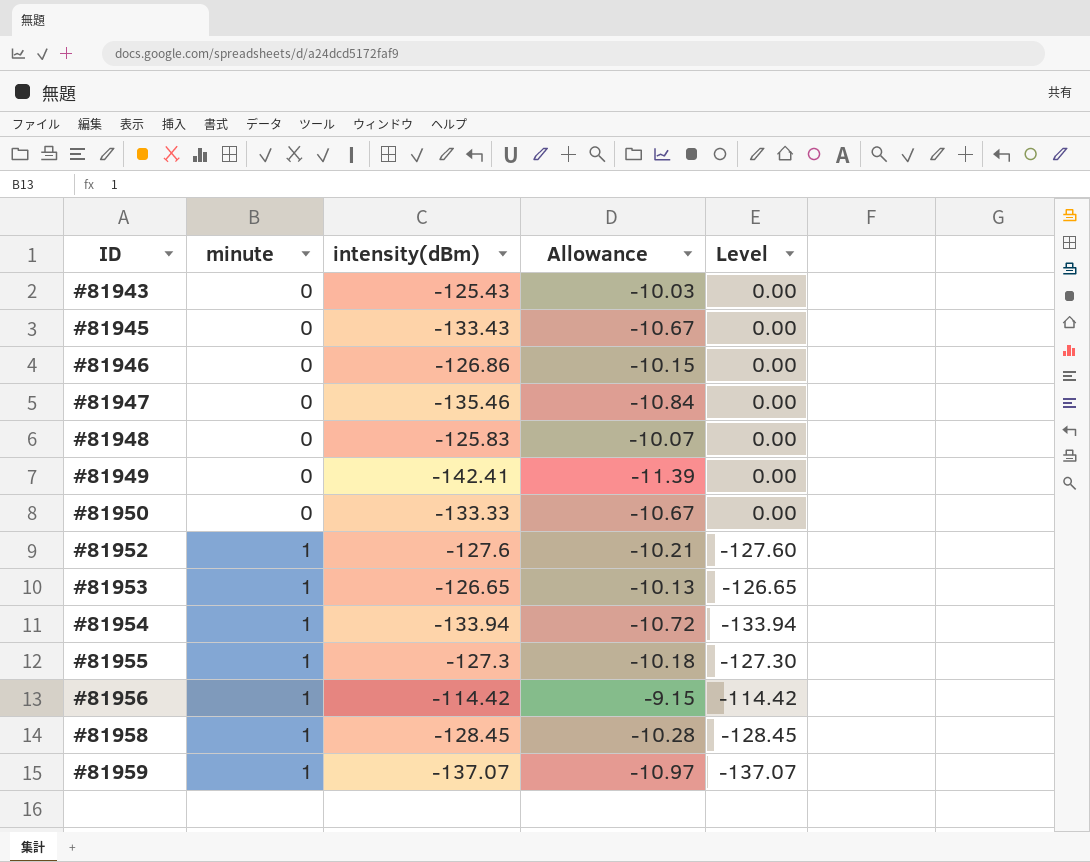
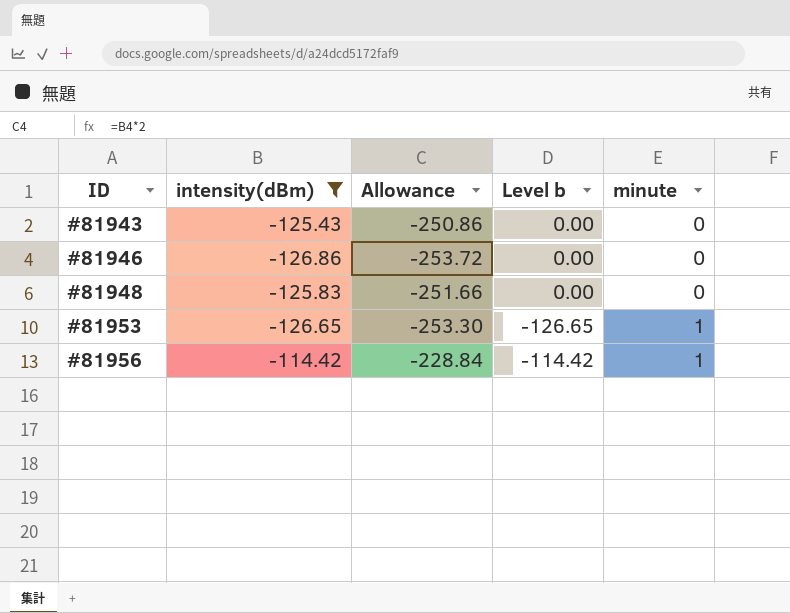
filter: none -> intensity(dBm) >= -126.86
column Allowance | formula: [intensity(dBm)] * 0.08 -> [intensity(dBm)] * 2
column name: Level -> Level b
column minute | position: 2 -> 5

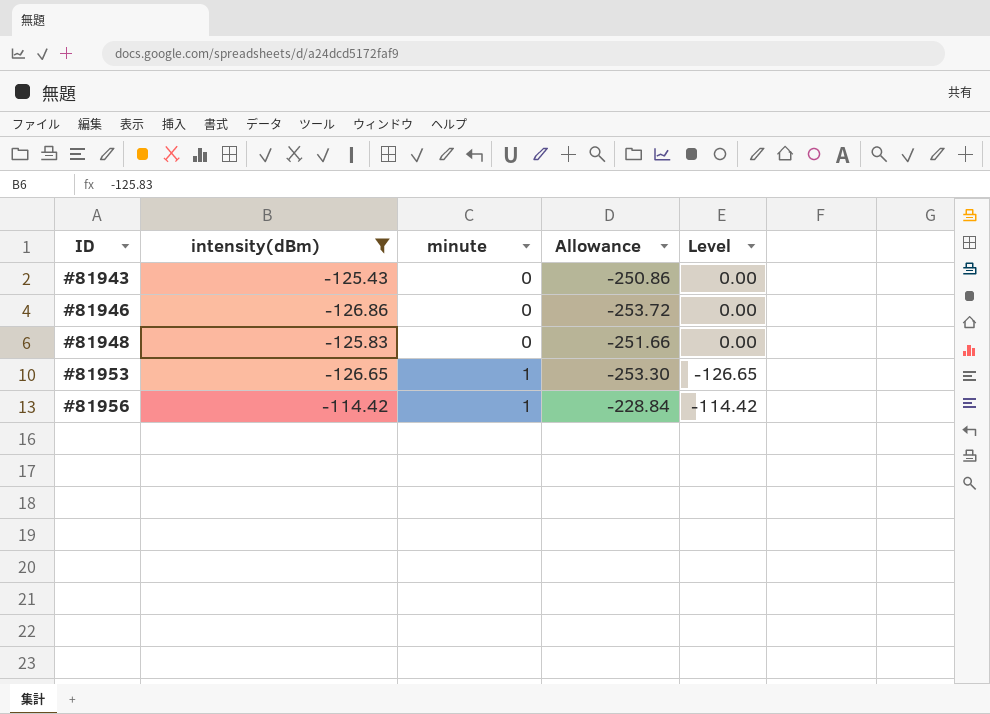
column minute | position: 5 -> 3
column name: Level b -> Level

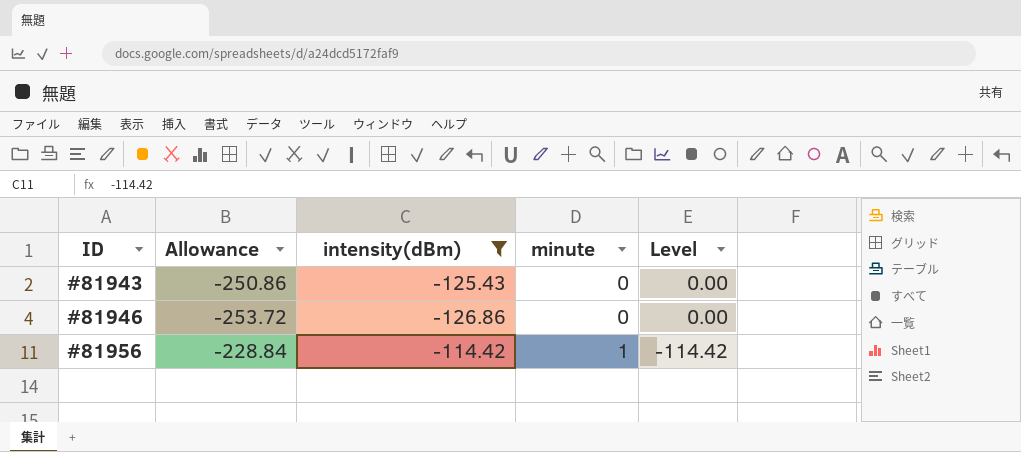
column Allowance | position: 4 -> 2
row #81948: -125.83 | 0 | -251.66 | 0.00 -> none
row #81953: -126.65 | 1 | -253.30 | -126.65 -> none

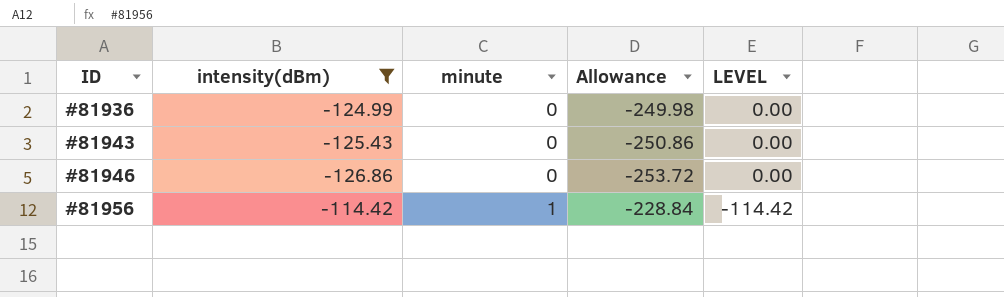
column Allowance | position: 2 -> 4
column name: Level -> LEVEL
row #81936: none -> -124.99 | 0 | -249.98 | 0.00

